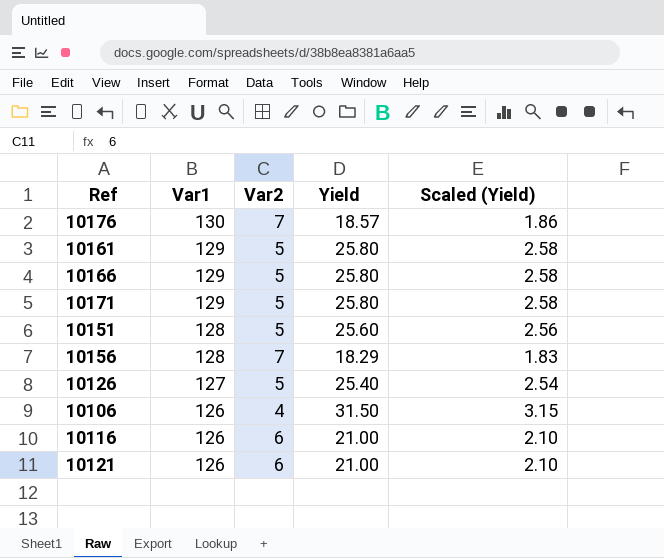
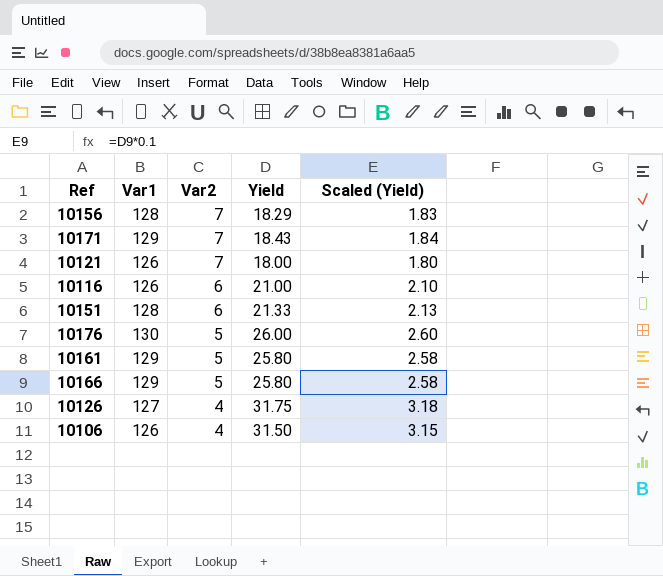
row order: Var1 descending -> Var2 descending
10171 | Var2: 5 -> 7
10171 | Yield: 25.80 -> 18.43
10171 | Scaled (Yield): 2.58 -> 1.84
10121 | Var2: 6 -> 7
10121 | Yield: 21.00 -> 18.00
10121 | Scaled (Yield): 2.10 -> 1.80
10151 | Var2: 5 -> 6
10151 | Yield: 25.60 -> 21.33
10151 | Scaled (Yield): 2.56 -> 2.13
10176 | Var2: 7 -> 5
10176 | Yield: 18.57 -> 26.00
10176 | Scaled (Yield): 1.86 -> 2.60
10126 | Var2: 5 -> 4
10126 | Yield: 25.40 -> 31.75
10126 | Scaled (Yield): 2.54 -> 3.18

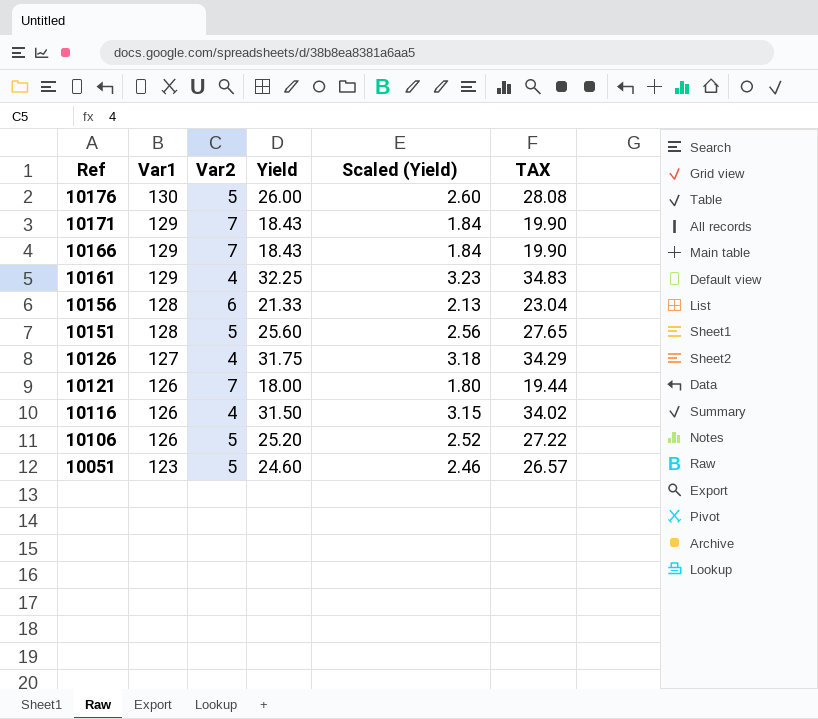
row order: Var2 descending -> Ref descending
column TAX | formula: none -> [Yield] * 1.08
10166 | Var2: 5 -> 7
10166 | Yield: 25.80 -> 18.43
10166 | Scaled (Yield): 2.58 -> 1.84
10161 | Var2: 5 -> 4
10161 | Yield: 25.80 -> 32.25
10161 | Scaled (Yield): 2.58 -> 3.23
10156 | Var2: 7 -> 6
10156 | Yield: 18.29 -> 21.33
10156 | Scaled (Yield): 1.83 -> 2.13
10151 | Var2: 6 -> 5
10151 | Yield: 21.33 -> 25.60
10151 | Scaled (Yield): 2.13 -> 2.56
10116 | Var2: 6 -> 4
10116 | Yield: 21.00 -> 31.50
10116 | Scaled (Yield): 2.10 -> 3.15
10106 | Var2: 4 -> 5
10106 | Yield: 31.50 -> 25.20
10106 | Scaled (Yield): 3.15 -> 2.52
row 10051: none -> 123 | 5 | 24.60 | 2.46 | 26.57

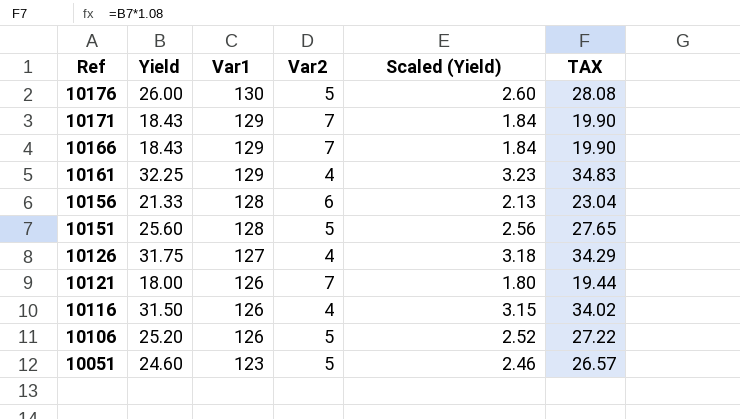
column Yield | position: 4 -> 2

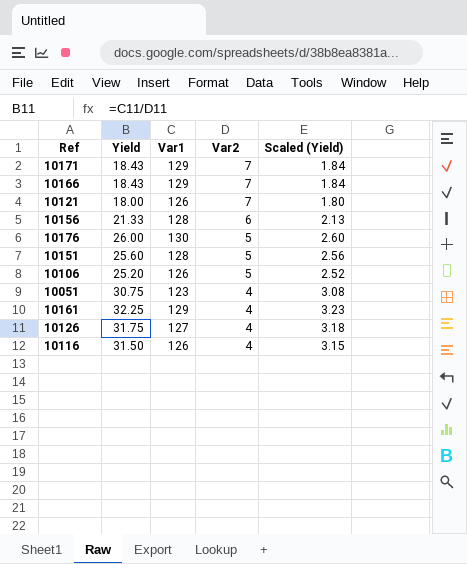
row order: Ref descending -> Var2 descending
column TAX | formula: [Yield] * 1.08 -> none
10051 | Yield: 24.60 -> 30.75
10051 | Var2: 5 -> 4
10051 | Scaled (Yield): 2.46 -> 3.08

